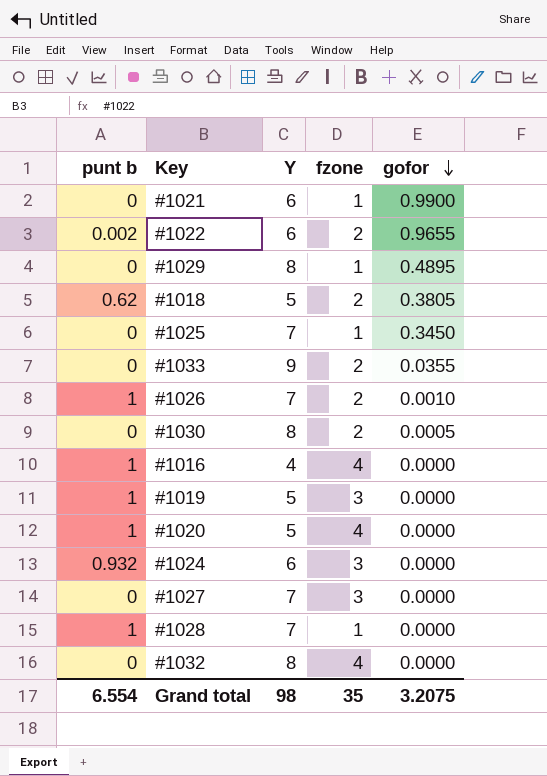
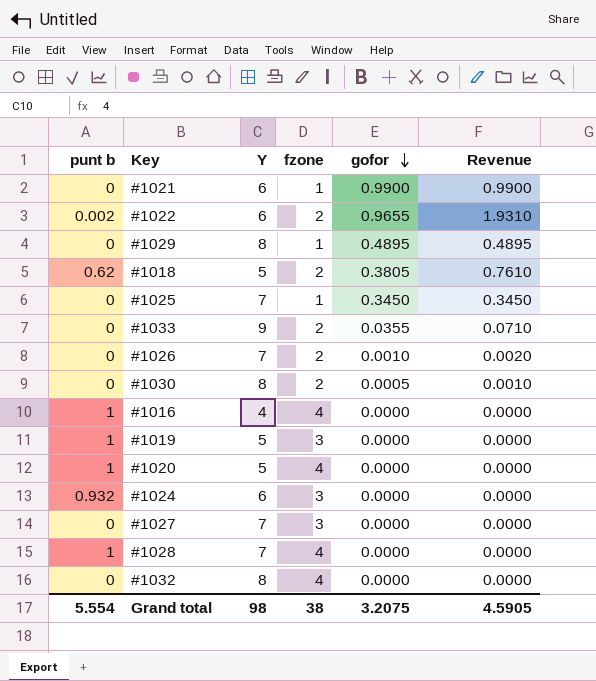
column Revenue | formula: none -> [fzone] * [gofor]
#1026 | punt b: 1 -> 0
#1028 | fzone: 1 -> 4
Grand total | punt b: 6.554 -> 5.554
Grand total | fzone: 35 -> 38

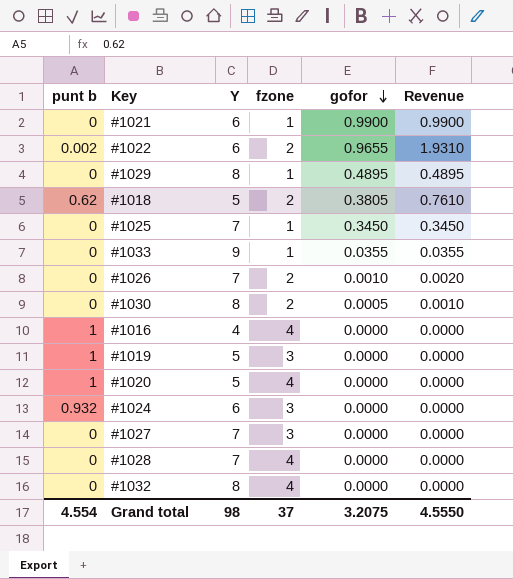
#1033 | fzone: 2 -> 1
#1033 | Revenue: 0.0710 -> 0.0355
#1028 | punt b: 1 -> 0
Grand total | punt b: 5.554 -> 4.554
Grand total | fzone: 38 -> 37
Grand total | Revenue: 4.5905 -> 4.5550

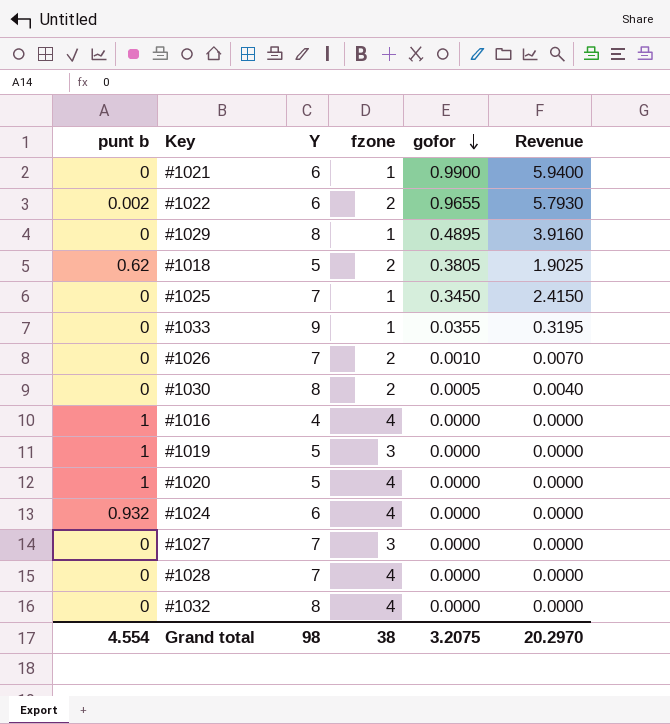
column Revenue | formula: [fzone] * [gofor] -> [Y] * [gofor]
#1024 | fzone: 3 -> 4
Grand total | fzone: 37 -> 38
Grand total | Revenue: 4.5550 -> 20.2970

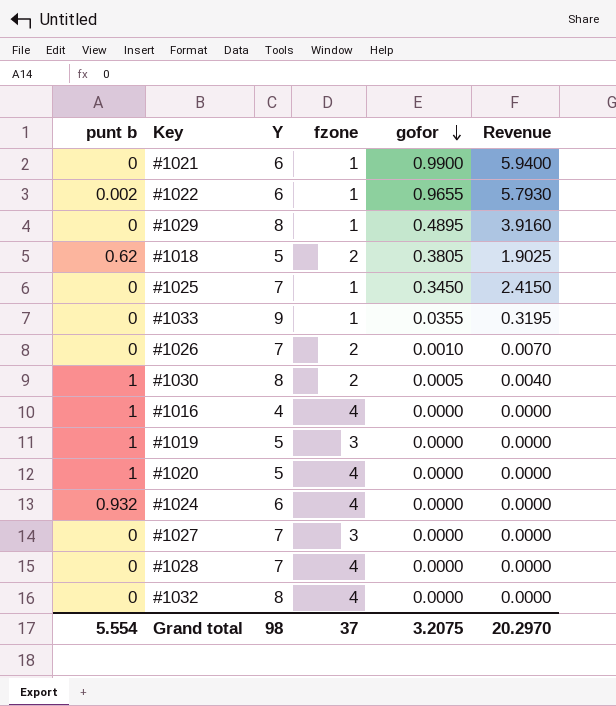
#1022 | fzone: 2 -> 1
#1030 | punt b: 0 -> 1
Grand total | punt b: 4.554 -> 5.554
Grand total | fzone: 38 -> 37

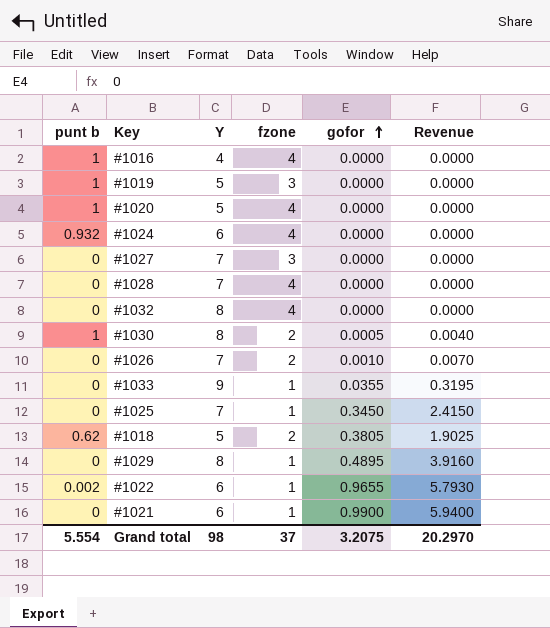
row order: gofor descending -> gofor ascending

